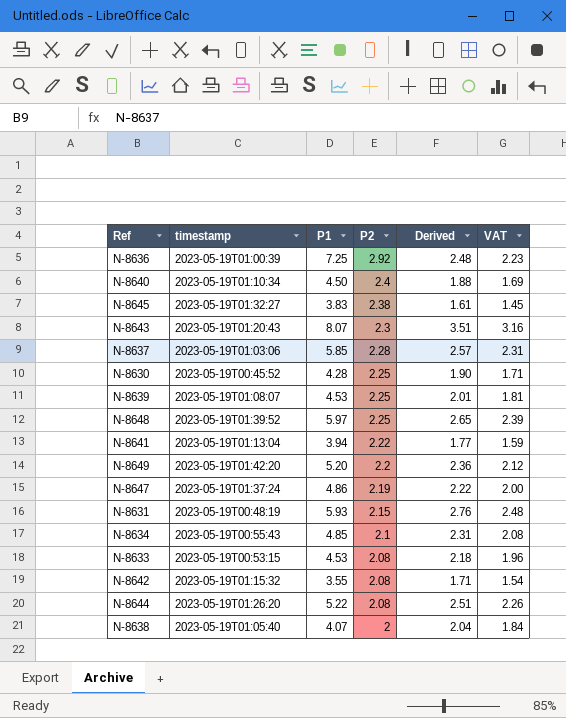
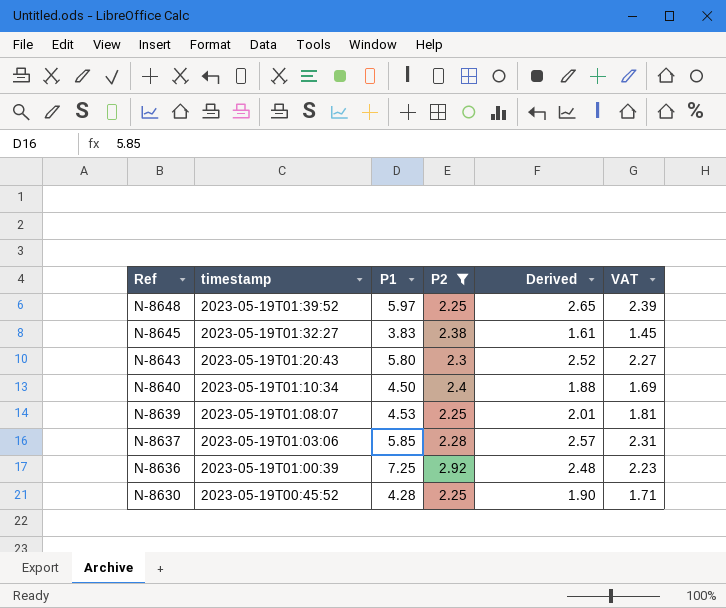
filter: none -> P2 >= 2.25
row order: P2 descending -> Ref descending
N-8643 | P1: 8.07 -> 5.80
N-8643 | Derived: 3.51 -> 2.52
N-8643 | VAT: 3.16 -> 2.27

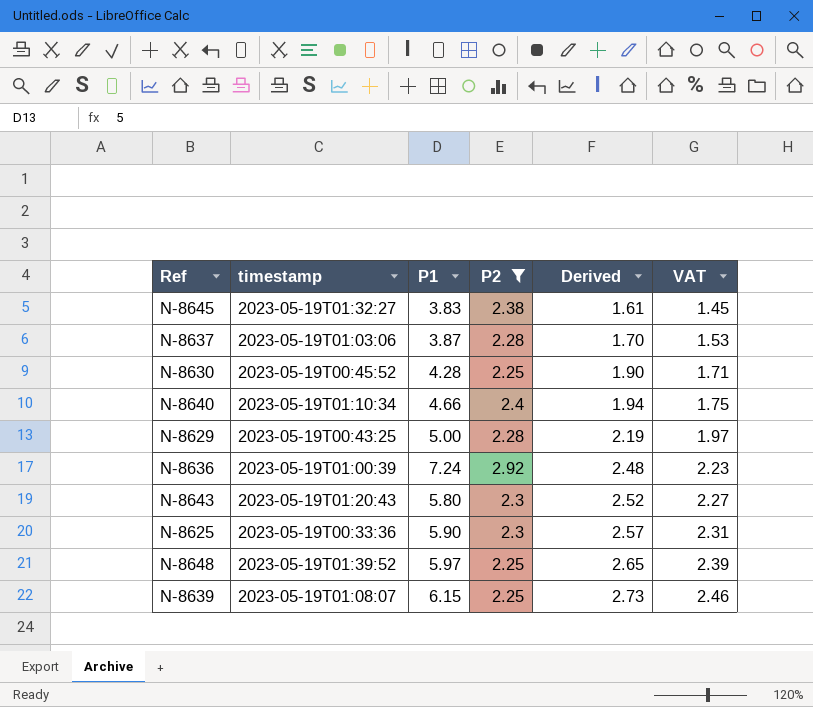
row order: Ref descending -> Derived ascending
N-8637 | P1: 5.85 -> 3.87
N-8637 | Derived: 2.57 -> 1.70
N-8637 | VAT: 2.31 -> 1.53
N-8640 | P1: 4.50 -> 4.66
N-8640 | Derived: 1.88 -> 1.94
N-8640 | VAT: 1.69 -> 1.75
row N-8629: none -> 2023-05-19T00:43:25 | 5.00 | 2.28 | 2.19 | 1.97
N-8636 | P1: 7.25 -> 7.24
row N-8625: none -> 2023-05-19T00:33:36 | 5.90 | 2.3 | 2.57 | 2.31
N-8639 | P1: 4.53 -> 6.15
N-8639 | Derived: 2.01 -> 2.73
N-8639 | VAT: 1.81 -> 2.46

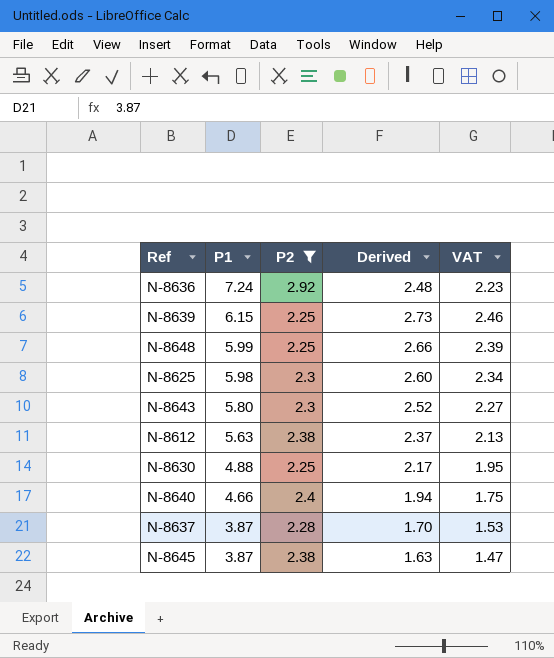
row order: Derived ascending -> P1 descending
column timestamp | position: 2 -> none
row N-8629: 2023-05-19T00:43:25 | 5.00 | 2.28 | 2.19 | 1.97 -> none
N-8648 | P1: 5.97 -> 5.99
N-8648 | Derived: 2.65 -> 2.66
N-8625 | P1: 5.90 -> 5.98
N-8625 | Derived: 2.57 -> 2.60
N-8625 | VAT: 2.31 -> 2.34
row N-8612: none -> 5.63 | 2.38 | 2.37 | 2.13
N-8630 | P1: 4.28 -> 4.88
N-8630 | Derived: 1.90 -> 2.17
N-8630 | VAT: 1.71 -> 1.95
N-8645 | P1: 3.83 -> 3.87
N-8645 | Derived: 1.61 -> 1.63
N-8645 | VAT: 1.45 -> 1.47

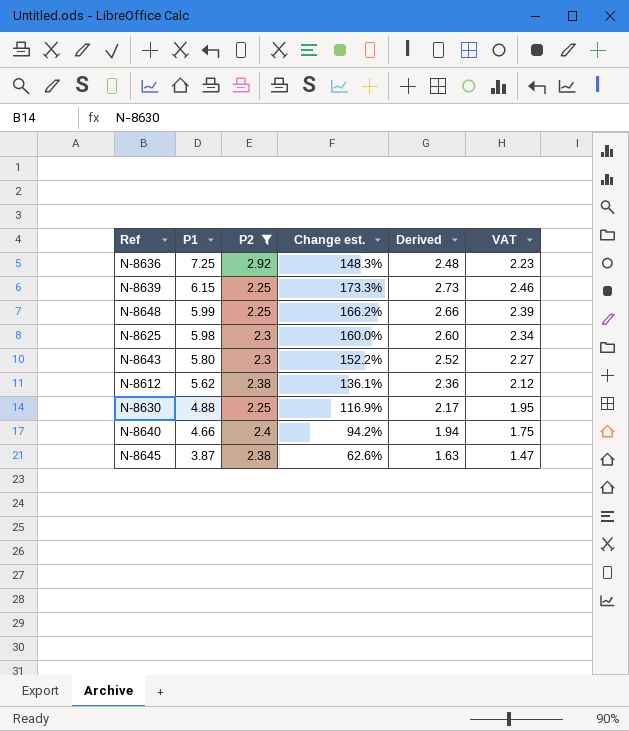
column Change est. | formula: none -> ([P1] - [P2]) / [P2]
row N-8637: 3.87 | 2.28 | 1.70 | 1.53 -> none
N-8636 | P1: 7.24 -> 7.25
N-8612 | P1: 5.63 -> 5.62
N-8612 | Derived: 2.37 -> 2.36
N-8612 | VAT: 2.13 -> 2.12

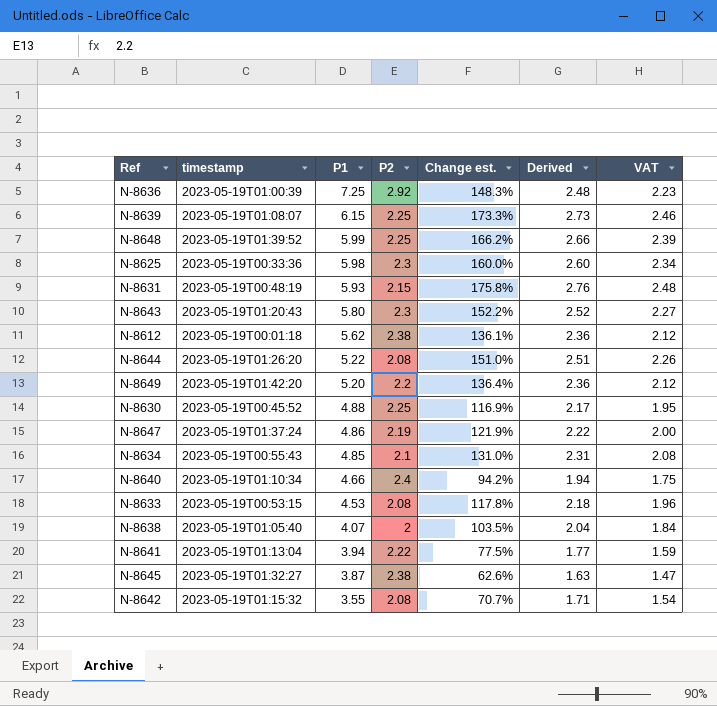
filter: P2 >= 2.25 -> none
column timestamp | position: none -> 2

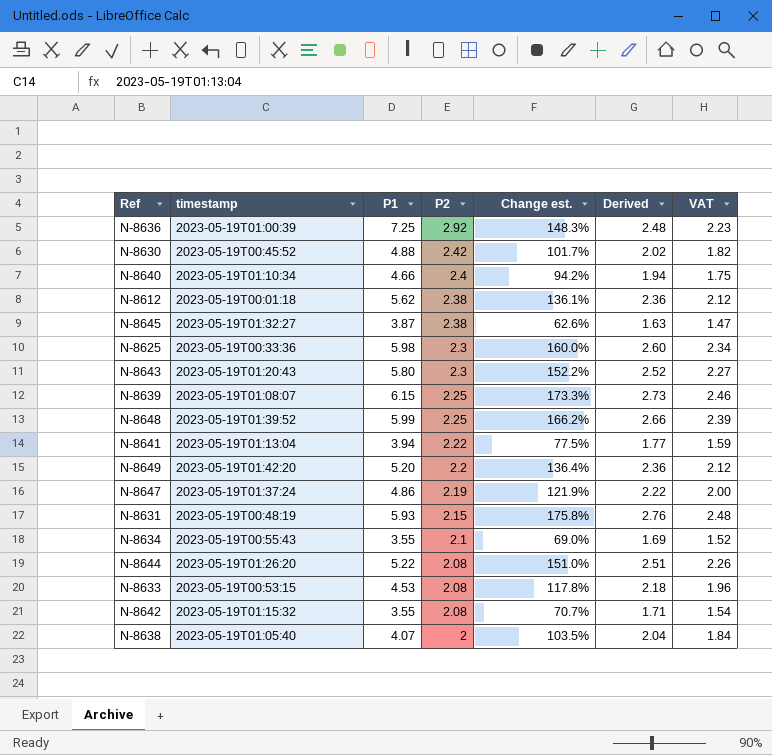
row order: P1 descending -> P2 descending
N-8630 | P2: 2.25 -> 2.42
N-8630 | Change est.: 116.9% -> 101.7%
N-8630 | Derived: 2.17 -> 2.02
N-8630 | VAT: 1.95 -> 1.82
N-8634 | P1: 4.85 -> 3.55
N-8634 | Change est.: 131.0% -> 69.0%
N-8634 | Derived: 2.31 -> 1.69
N-8634 | VAT: 2.08 -> 1.52

